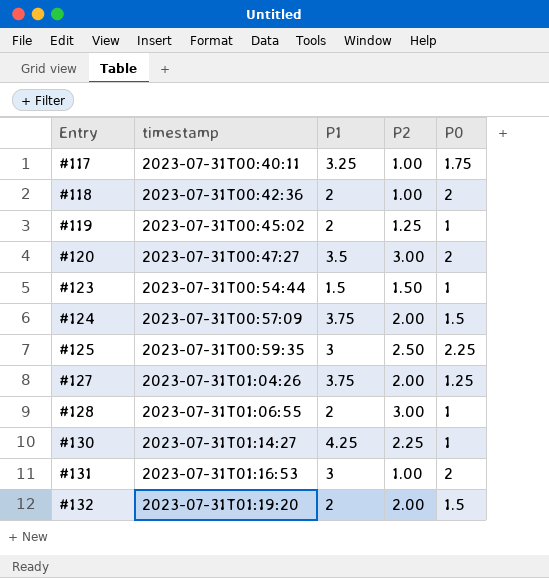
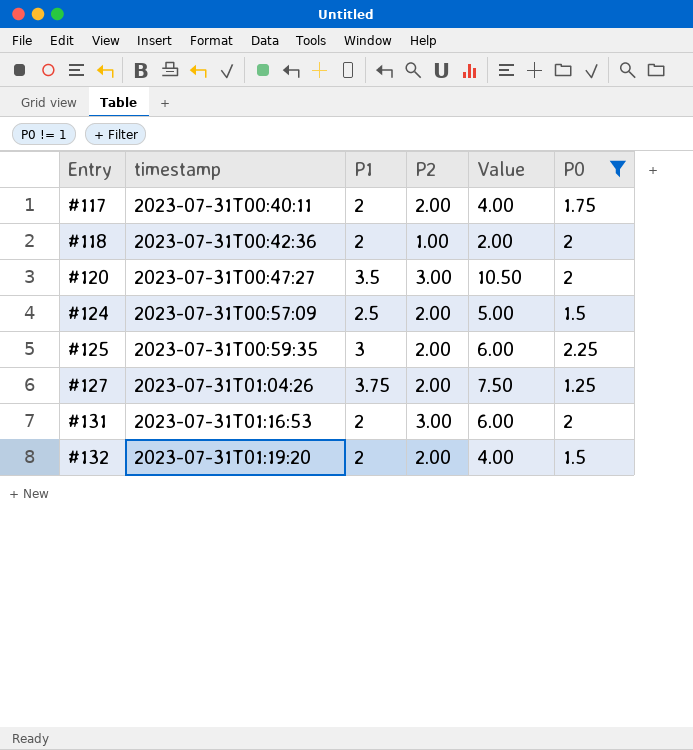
filter: none -> P0 != 1
column Value | formula: none -> [P1] * [P2]
#117 | P1: 3.25 -> 2
#117 | P2: 1.00 -> 2.00
#124 | P1: 3.75 -> 2.5
#125 | P2: 2.50 -> 2.00
#131 | P1: 3 -> 2
#131 | P2: 1.00 -> 3.00

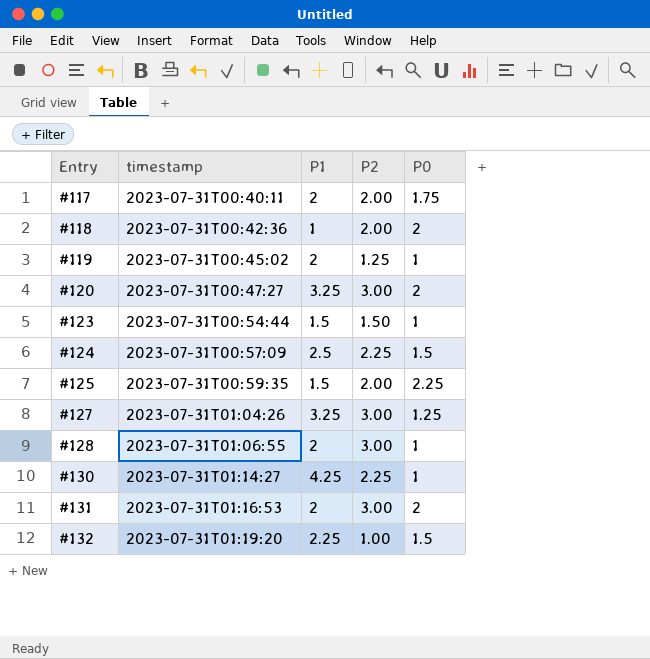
filter: P0 != 1 -> none
column Value | formula: [P1] * [P2] -> none
#118 | P1: 2 -> 1
#118 | P2: 1.00 -> 2.00
#120 | P1: 3.5 -> 3.25
#124 | P2: 2.00 -> 2.25
#125 | P1: 3 -> 1.5
#127 | P1: 3.75 -> 3.25
#127 | P2: 2.00 -> 3.00
#132 | P1: 2 -> 2.25
#132 | P2: 2.00 -> 1.00

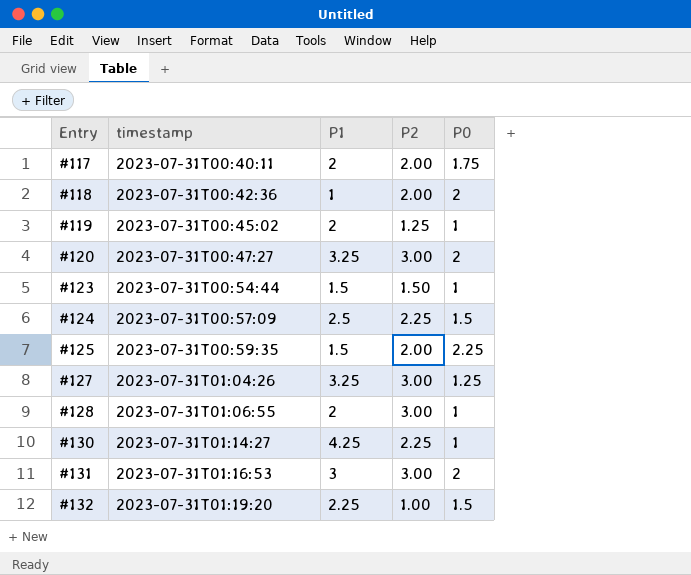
#131 | P1: 2 -> 3

